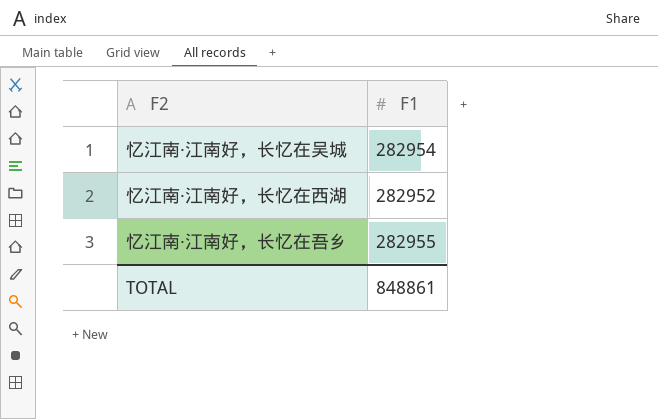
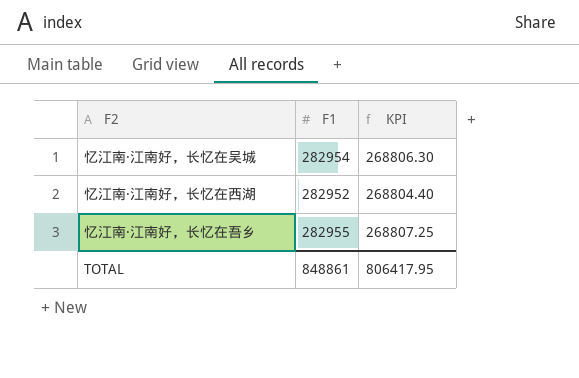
column KPI | formula: none -> [F1] * 0.95

